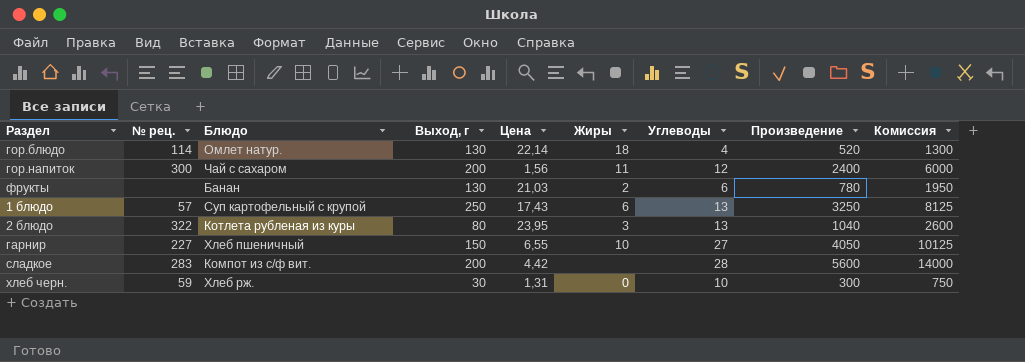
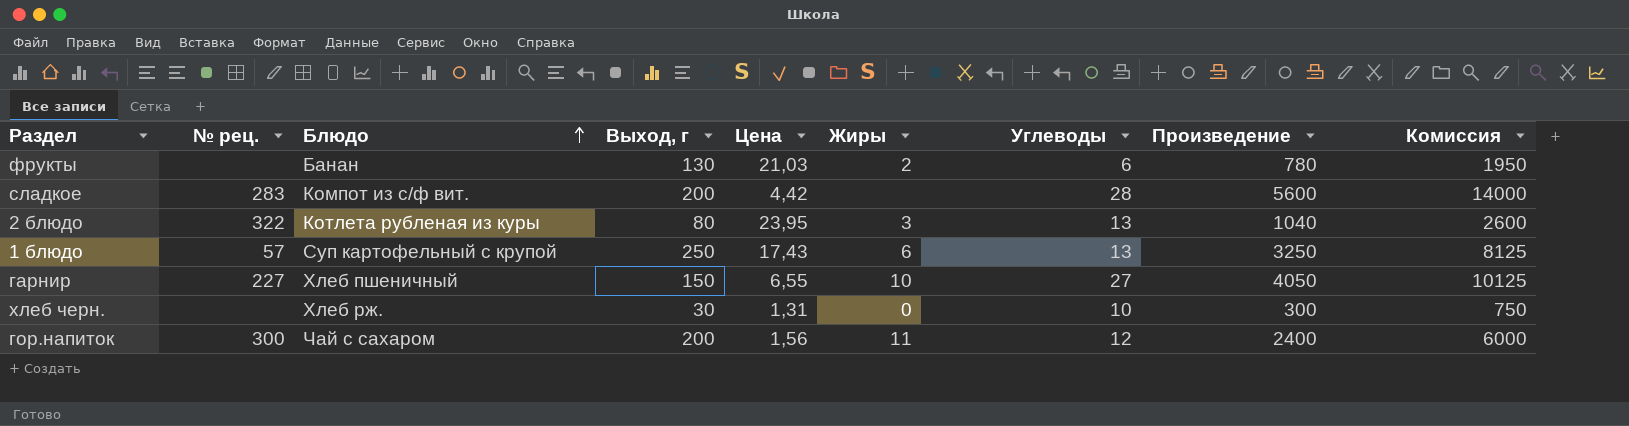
row order: none -> Блюдо ascending
row гор.блюдо: 114 | Омлет натур. | 130 | 22,14 | 18 | 4 | 520 | 1300 -> none
хлеб черн. | № рец.: 59 -> none

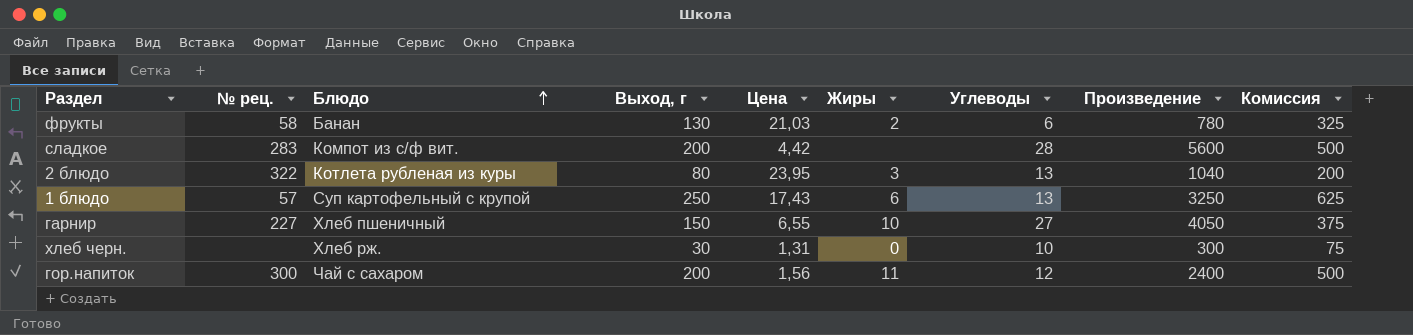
column Комиссия | formula: [Произведение] * 2,5 -> [Выход, г] * 2,5
фрукты | № рец.: none -> 58

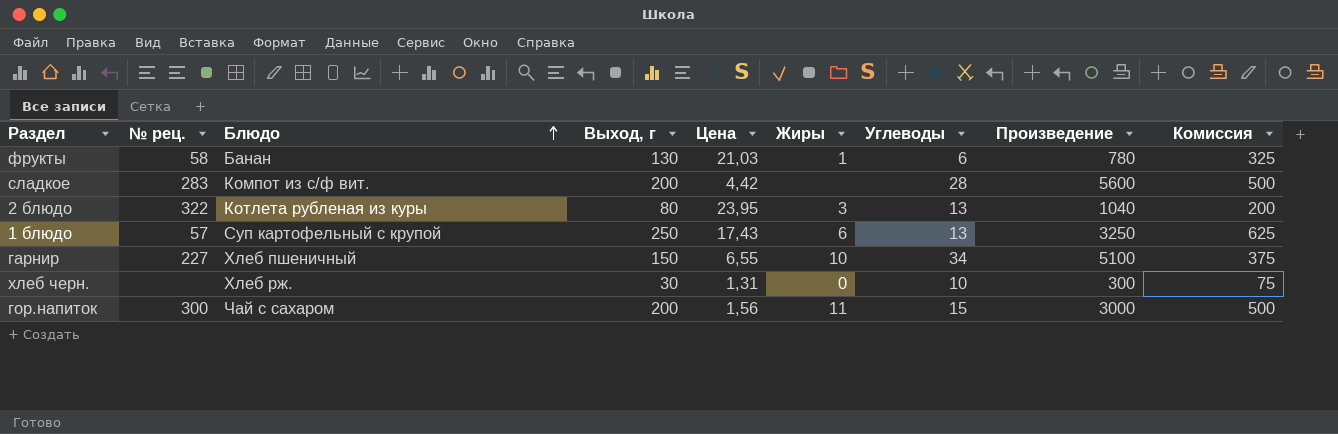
фрукты | Жиры: 2 -> 1
гарнир | Углеводы: 27 -> 34
гарнир | Произведение: 4050 -> 5100
гор.напиток | Углеводы: 12 -> 15
гор.напиток | Произведение: 2400 -> 3000

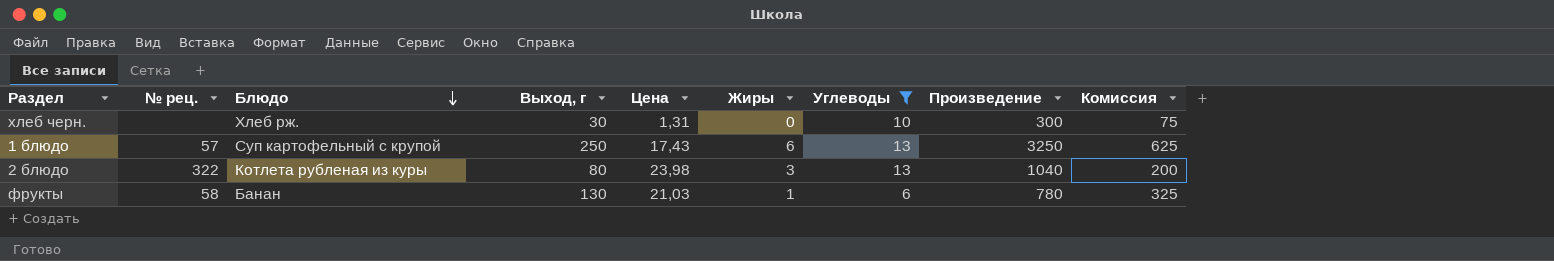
filter: none -> Углеводы <= 13
row order: Блюдо ascending -> Блюдо descending
2 блюдо | Цена: 23,95 -> 23,98

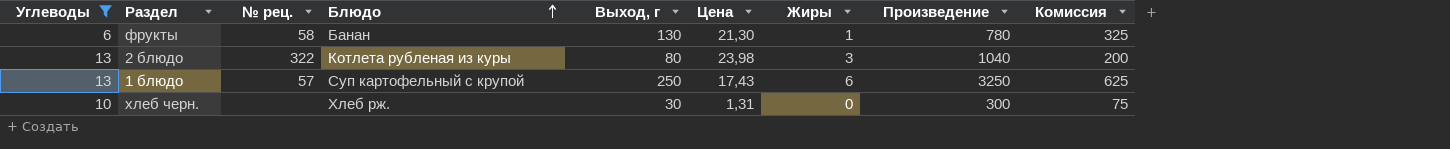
row order: Блюдо descending -> Блюдо ascending
column Углеводы | position: 7 -> 1
фрукты | Цена: 21,03 -> 21,30

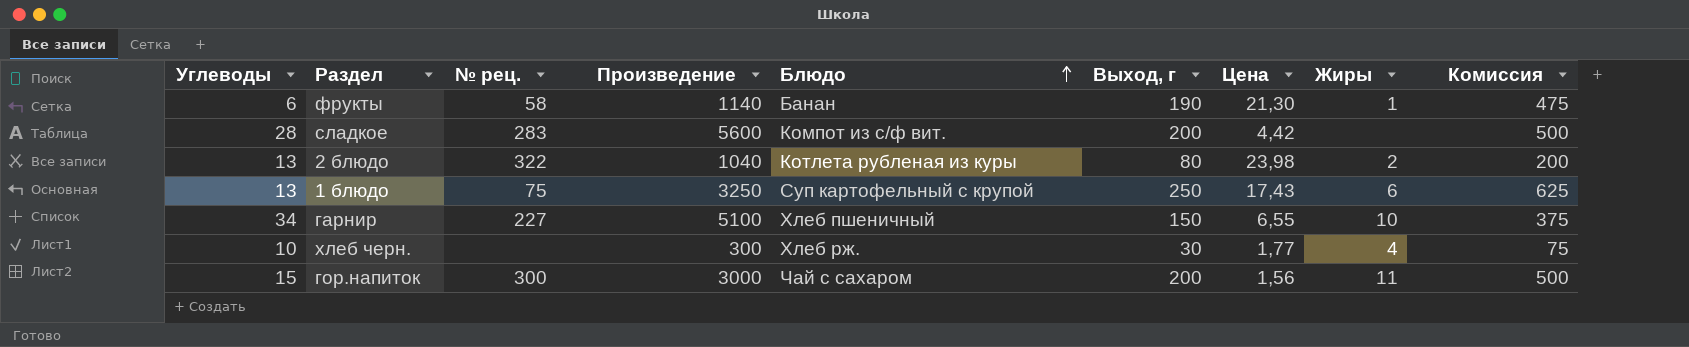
filter: Углеводы <= 13 -> none
column Произведение | position: 8 -> 4
фрукты | Произведение: 780 -> 1140
фрукты | Выход, г: 130 -> 190
фрукты | Комиссия: 325 -> 475
2 блюдо | Жиры: 3 -> 2
1 блюдо | № рец.: 57 -> 75
хлеб черн. | Цена: 1,31 -> 1,77
хлеб черн. | Жиры: 0 -> 4

